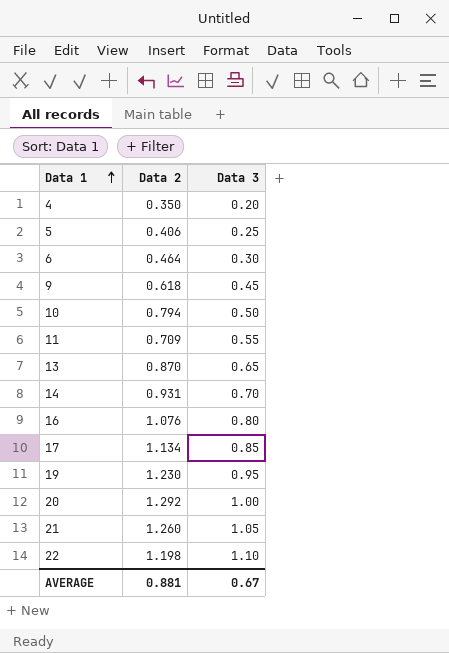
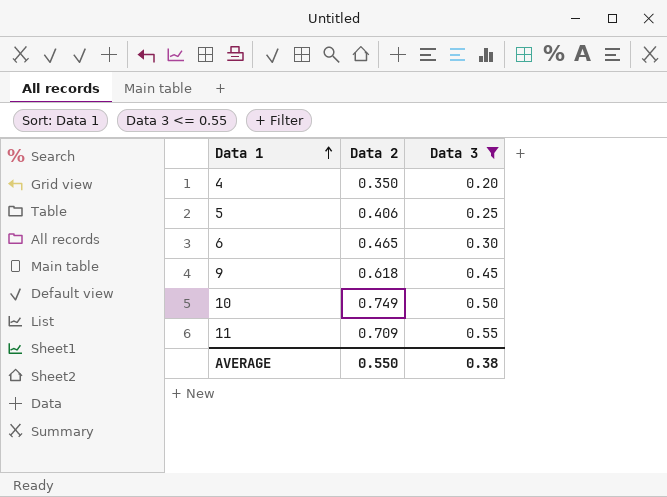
filter: none -> Data 3 <= 0.55
6 | Data 2: 0.464 -> 0.465
10 | Data 2: 0.794 -> 0.749
AVERAGE | Data 2: 0.881 -> 0.550
AVERAGE | Data 3: 0.67 -> 0.38

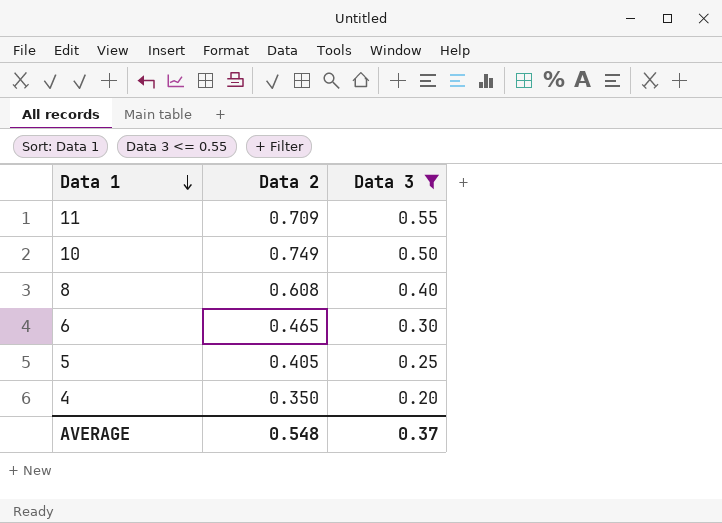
row order: Data 1 ascending -> Data 1 descending
row 9: 0.618 | 0.45 -> none
row 8: none -> 0.608 | 0.40
5 | Data 2: 0.406 -> 0.405
AVERAGE | Data 2: 0.550 -> 0.548
AVERAGE | Data 3: 0.38 -> 0.37

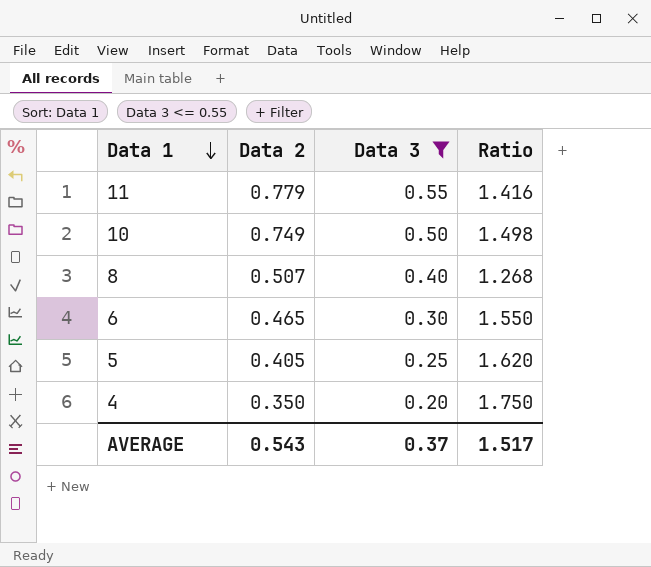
column Ratio | formula: none -> [Data 2] / [Data 3]
11 | Data 2: 0.709 -> 0.779
8 | Data 2: 0.608 -> 0.507
AVERAGE | Data 2: 0.548 -> 0.543

